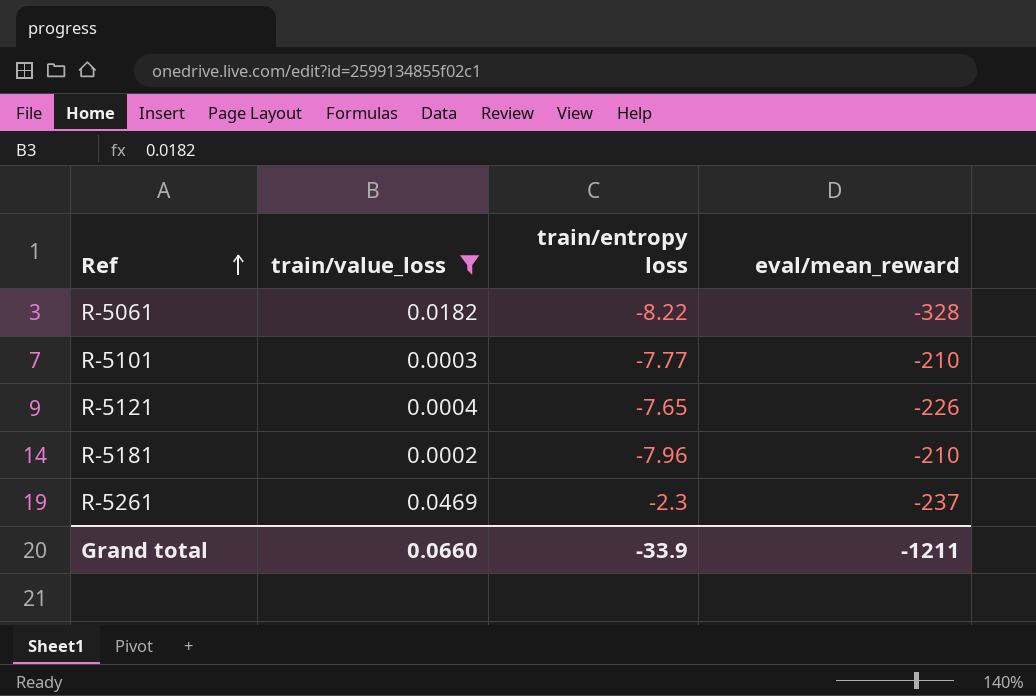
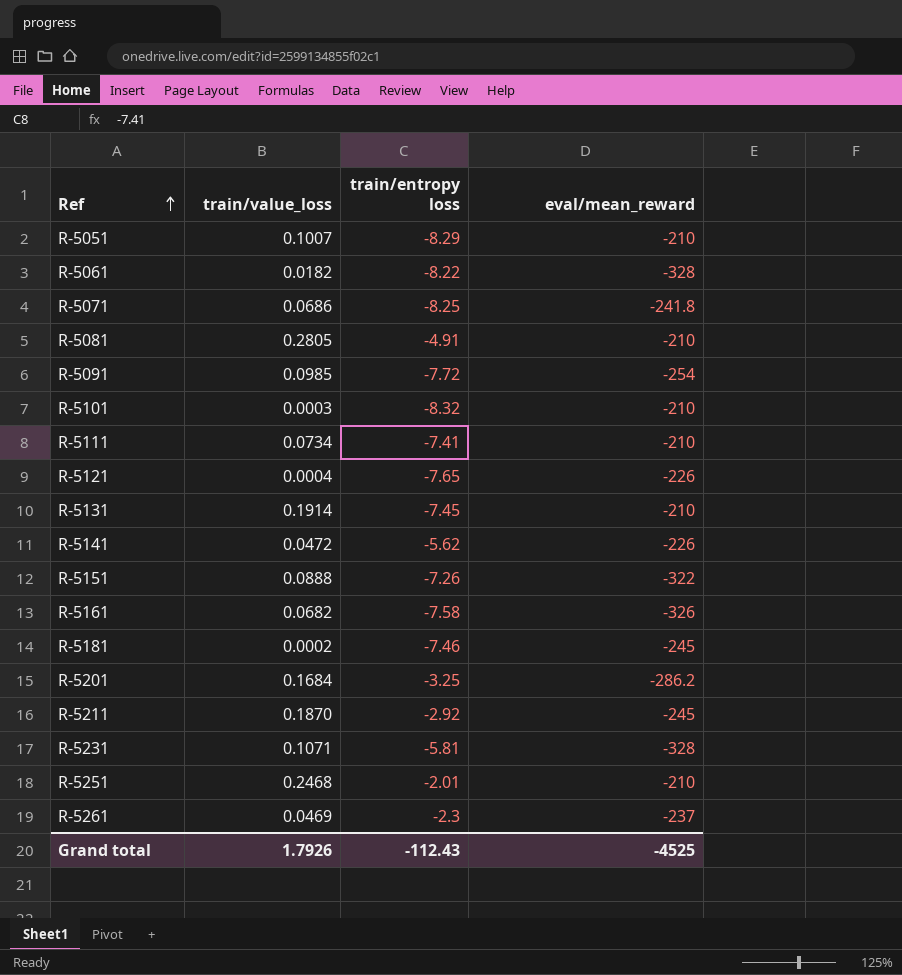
filter: train/value_loss <= 0.0469 -> none
R-5101 | train/entropy loss: -7.77 -> -8.32
R-5181 | train/entropy loss: -7.96 -> -7.46
R-5181 | eval/mean_reward: -210 -> -245
Grand total | train/value_loss: 0.0660 -> 1.7926
Grand total | train/entropy loss: -33.9 -> -112.43
Grand total | eval/mean_reward: -1211 -> -4525

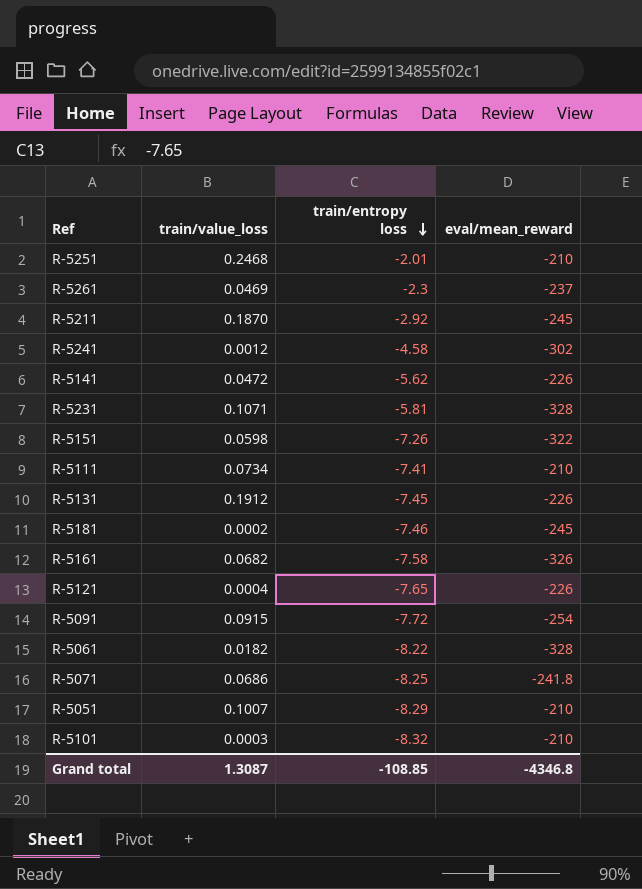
row order: Ref ascending -> train/entropy loss descending
row R-5081: 0.2805 | -4.91 | -210 -> none
row R-5201: 0.1684 | -3.25 | -286.2 -> none
row R-5241: none -> 0.0012 | -4.58 | -302
R-5151 | train/value_loss: 0.0888 -> 0.0598
R-5131 | train/value_loss: 0.1914 -> 0.1912
R-5131 | eval/mean_reward: -210 -> -226
R-5091 | train/value_loss: 0.0985 -> 0.0915
Grand total | train/value_loss: 1.7926 -> 1.3087
Grand total | train/entropy loss: -112.43 -> -108.85
Grand total | eval/mean_reward: -4525 -> -4346.8

